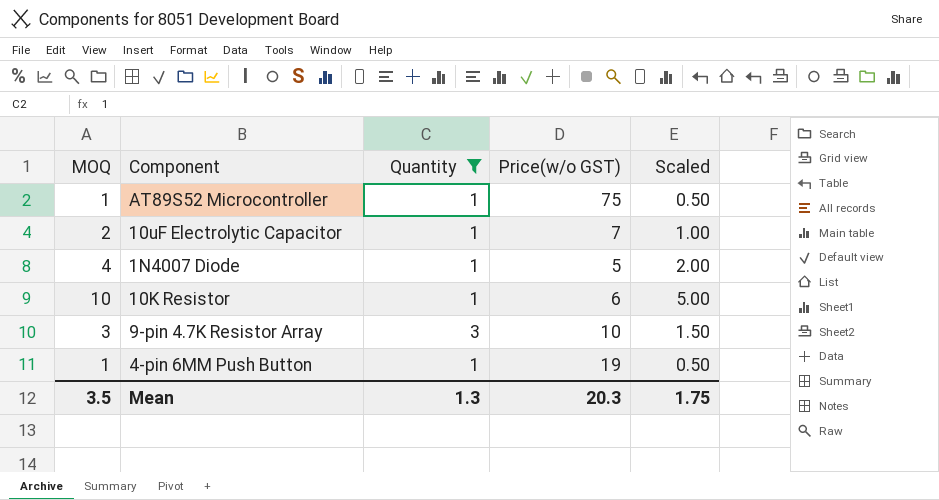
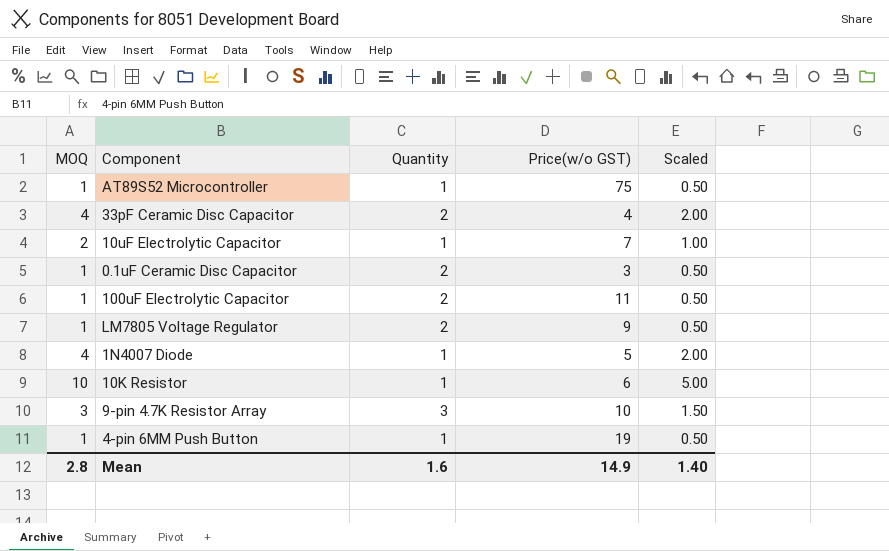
filter: Quantity != 2 -> none
Mean | MOQ: 3.5 -> 2.8
Mean | Quantity: 1.3 -> 1.6
Mean | Price(w/o GST): 20.3 -> 14.9
Mean | Scaled: 1.75 -> 1.40

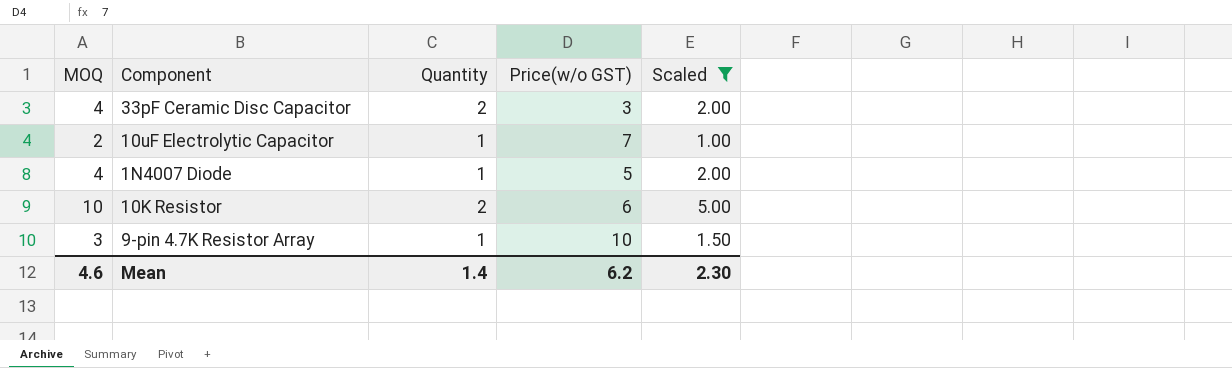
filter: none -> Scaled != 0.50
33pF Ceramic Disc Capacitor | Price(w/o GST): 4 -> 3
10K Resistor | Quantity: 1 -> 2
9-pin 4.7K Resistor Array | Quantity: 3 -> 1
Mean | MOQ: 2.8 -> 4.6
Mean | Quantity: 1.6 -> 1.4
Mean | Price(w/o GST): 14.9 -> 6.2
Mean | Scaled: 1.40 -> 2.30

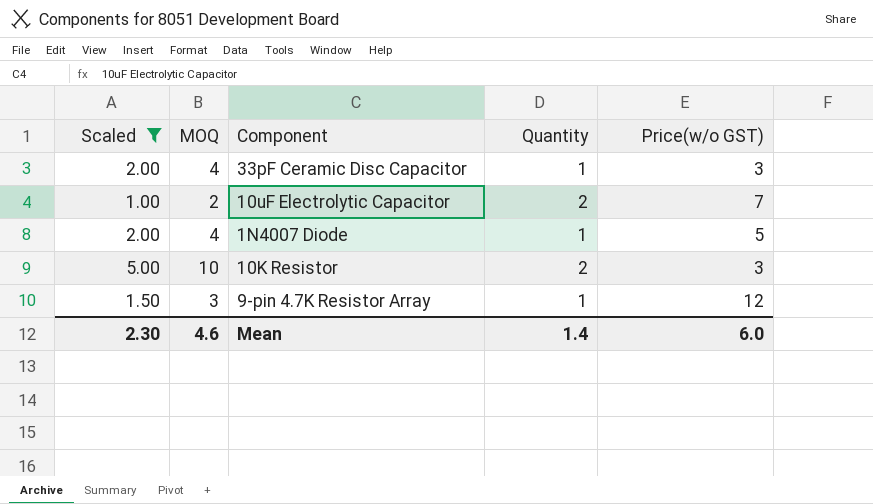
column Scaled | position: 5 -> 1
33pF Ceramic Disc Capacitor | Quantity: 2 -> 1
10uF Electrolytic Capacitor | Quantity: 1 -> 2
10K Resistor | Price(w/o GST): 6 -> 3
9-pin 4.7K Resistor Array | Price(w/o GST): 10 -> 12
Mean | Price(w/o GST): 6.2 -> 6.0

